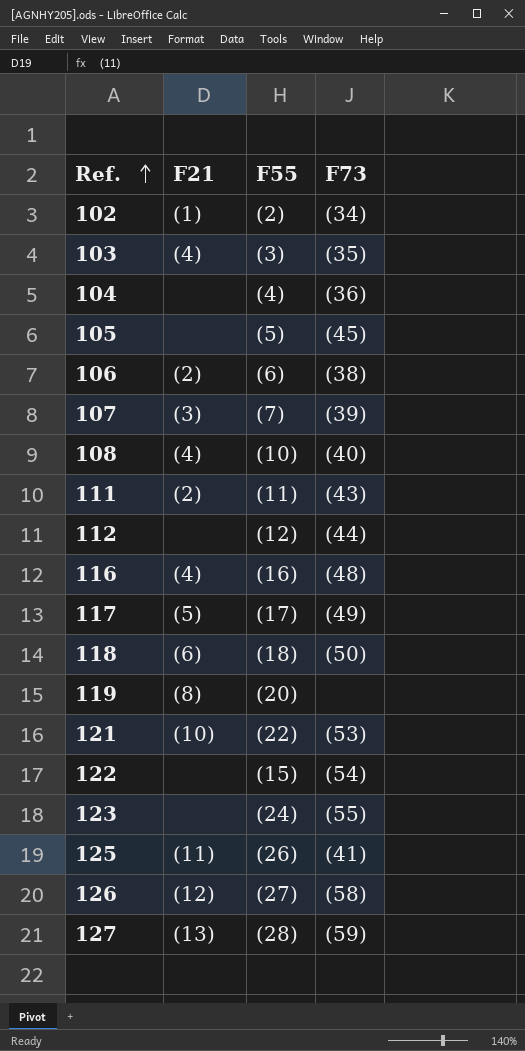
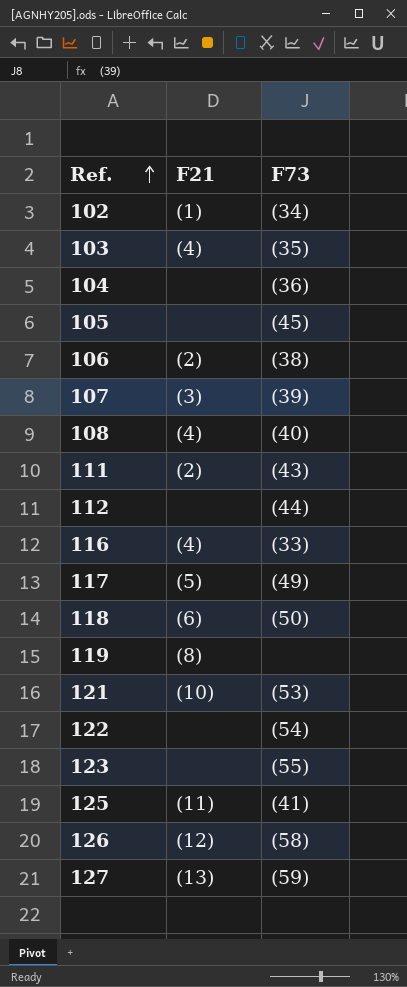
column F55 | position: 3 -> none
116 | F73: (48) -> (33)

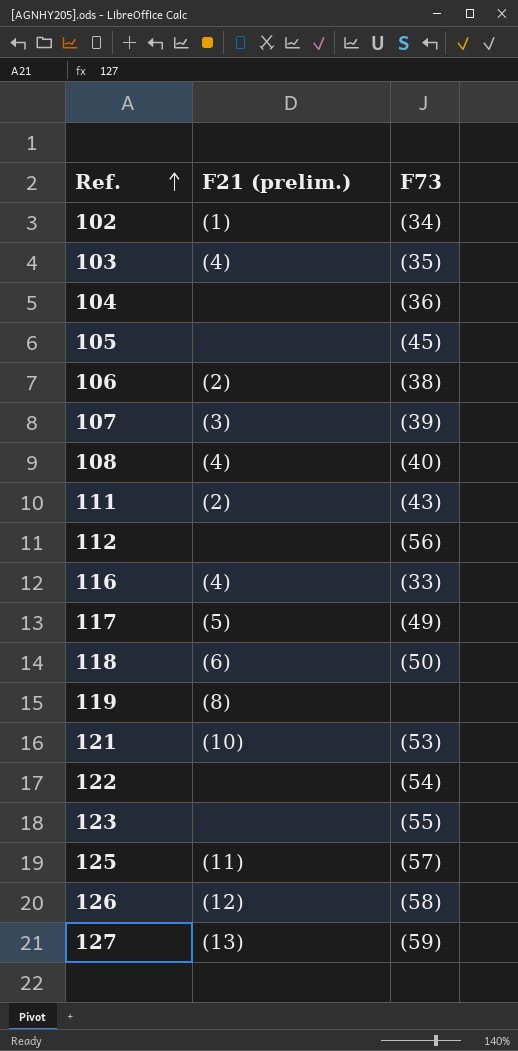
column name: F21 -> F21 (prelim.)
112 | F73: (44) -> (56)
125 | F73: (41) -> (57)

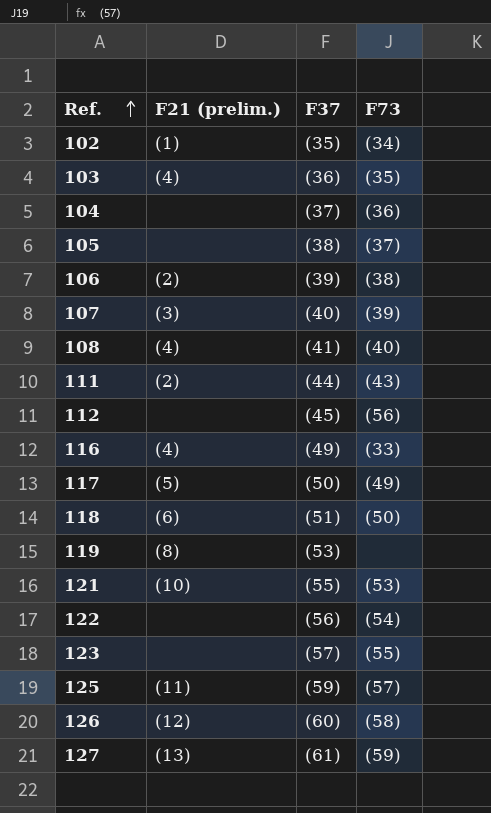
column F37 | position: none -> 3
105 | F73: (45) -> (37)

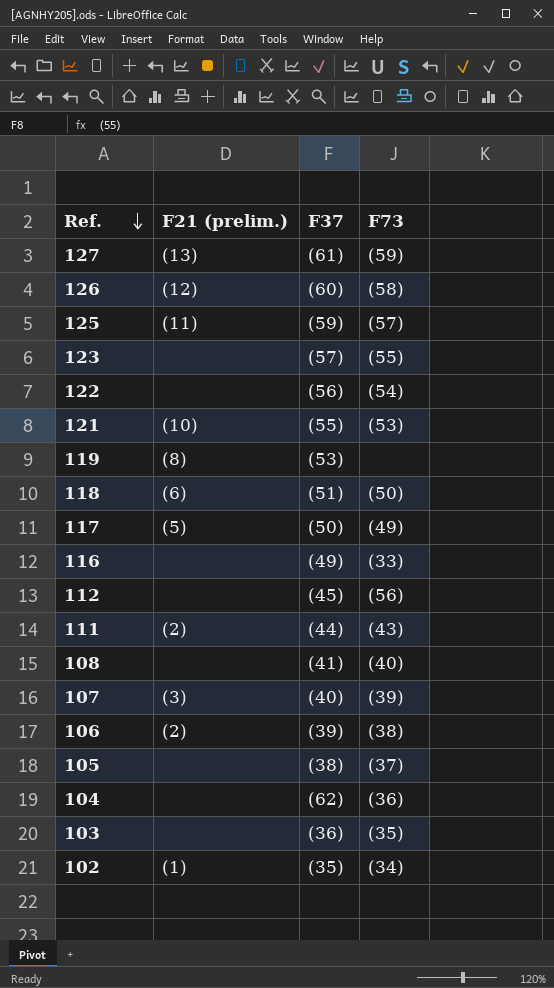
row order: Ref. ascending -> Ref. descending
116 | F21 (prelim.): (4) -> none
108 | F21 (prelim.): (4) -> none
104 | F37: (37) -> (62)
103 | F21 (prelim.): (4) -> none

